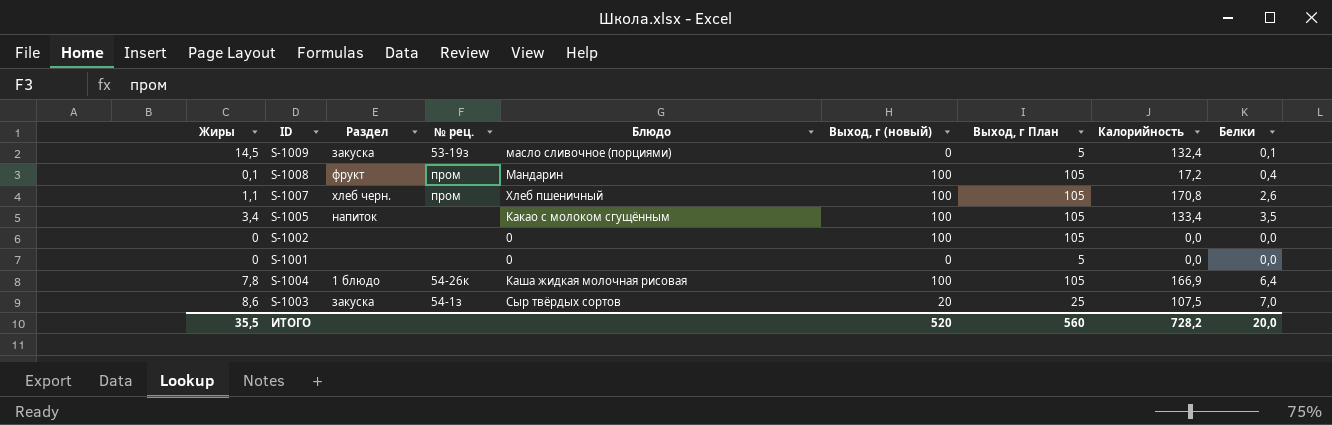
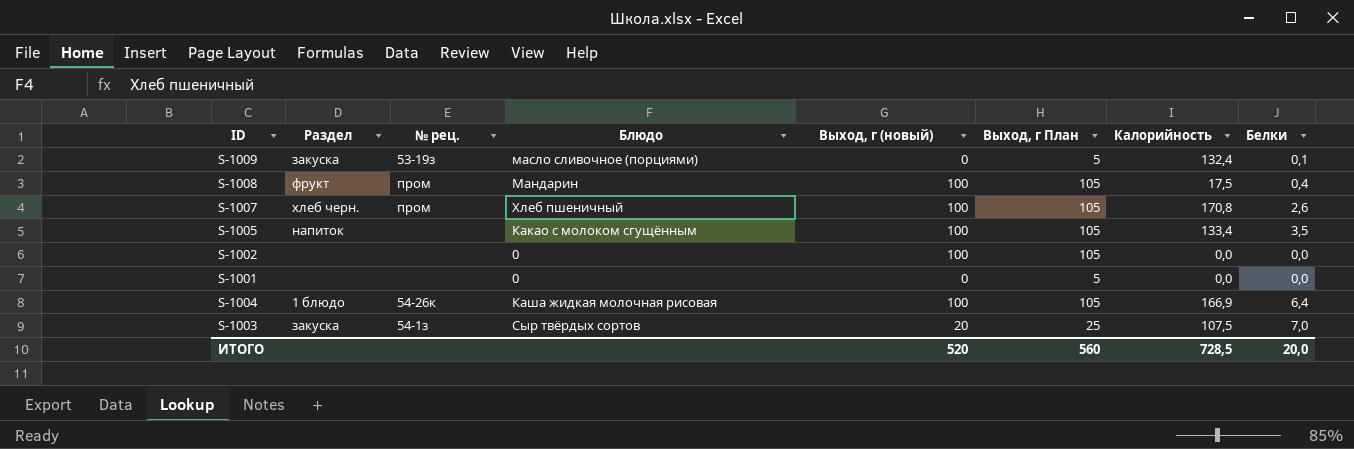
column Жиры | position: 1 -> none
S-1008 | Калорийность: 17,2 -> 17,5
ИТОГО | Калорийность: 728,2 -> 728,5

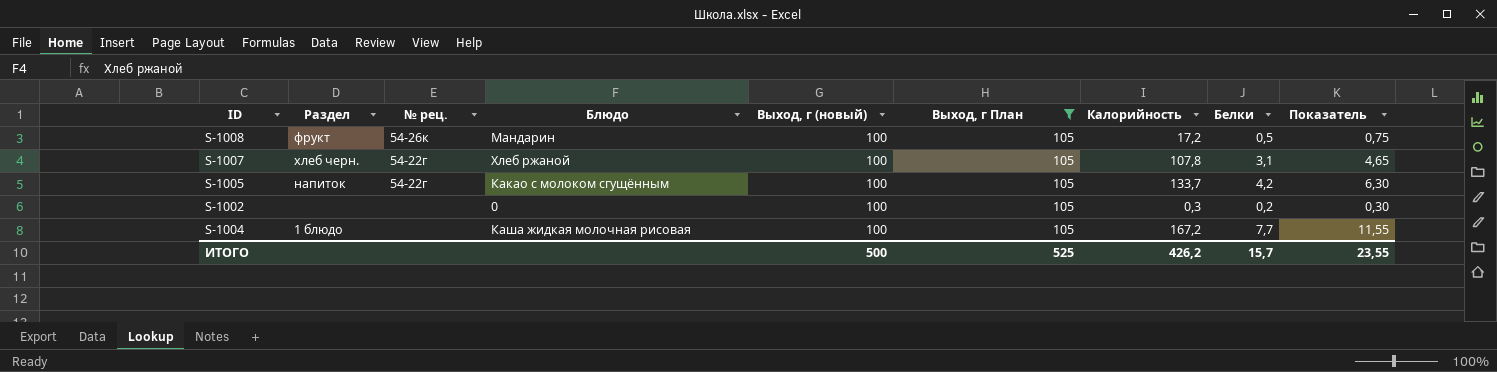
filter: none -> Выход, г План = 105
column Показатель | formula: none -> [Белки] * 1,5
S-1008 | № рец.: пром -> 54-26к
S-1008 | Калорийность: 17,5 -> 17,2
S-1008 | Белки: 0,4 -> 0,5
S-1007 | № рец.: пром -> 54-22г
S-1007 | Блюдо: Хлеб пшеничный -> Хлеб ржаной
S-1007 | Калорийность: 170,8 -> 107,8
S-1007 | Белки: 2,6 -> 3,1
S-1005 | № рец.: none -> 54-22г
S-1005 | Калорийность: 133,4 -> 133,7
S-1005 | Белки: 3,5 -> 4,2
S-1002 | Калорийность: 0,0 -> 0,3
S-1002 | Белки: 0,0 -> 0,2
S-1004 | № рец.: 54-26к -> none
S-1004 | Калорийность: 166,9 -> 167,2
S-1004 | Белки: 6,4 -> 7,7
ИТОГО | Выход, г (новый): 520 -> 500
ИТОГО | Выход, г План: 560 -> 525
ИТОГО | Калорийность: 728,5 -> 426,2
ИТОГО | Белки: 20,0 -> 15,7

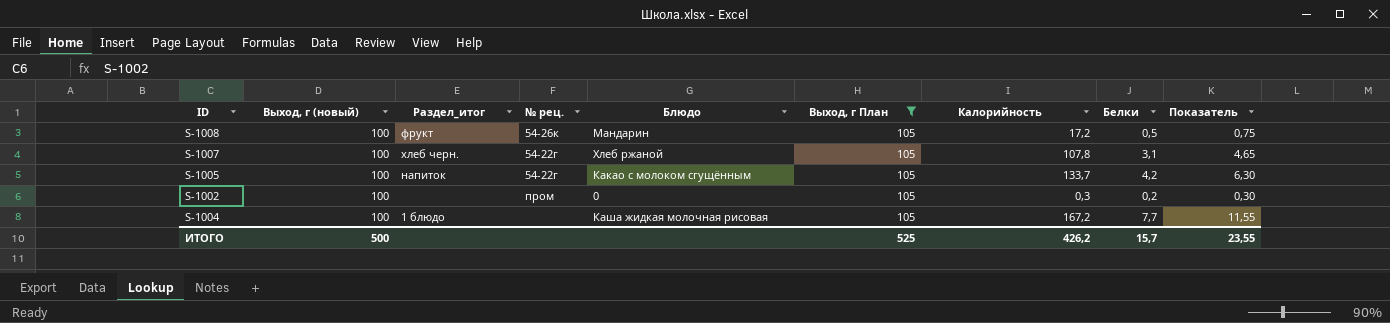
column Выход, г (новый) | position: 5 -> 2
column name: Раздел -> Раздел_итог
S-1002 | № рец.: none -> пром

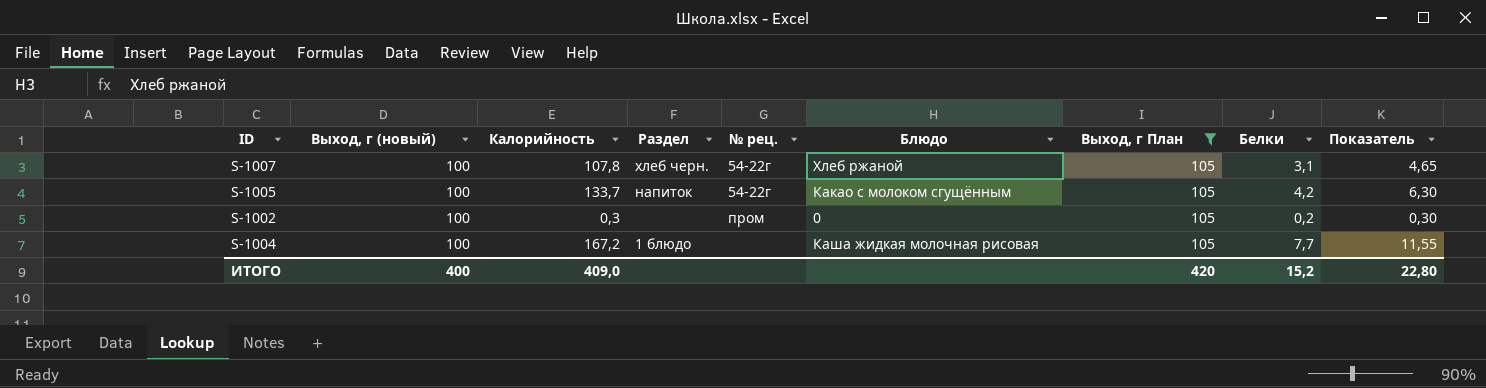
column Калорийность | position: 7 -> 3
column name: Раздел_итог -> Раздел
row S-1008: 100 | фрукт | 54-26к | Мандарин | 105 | 17,2 | 0,5 | 0,75 -> none
ИТОГО | Выход, г (новый): 500 -> 400
ИТОГО | Калорийность: 426,2 -> 409,0
ИТОГО | Выход, г План: 525 -> 420
ИТОГО | Белки: 15,7 -> 15,2
ИТОГО | Показатель: 23,55 -> 22,80

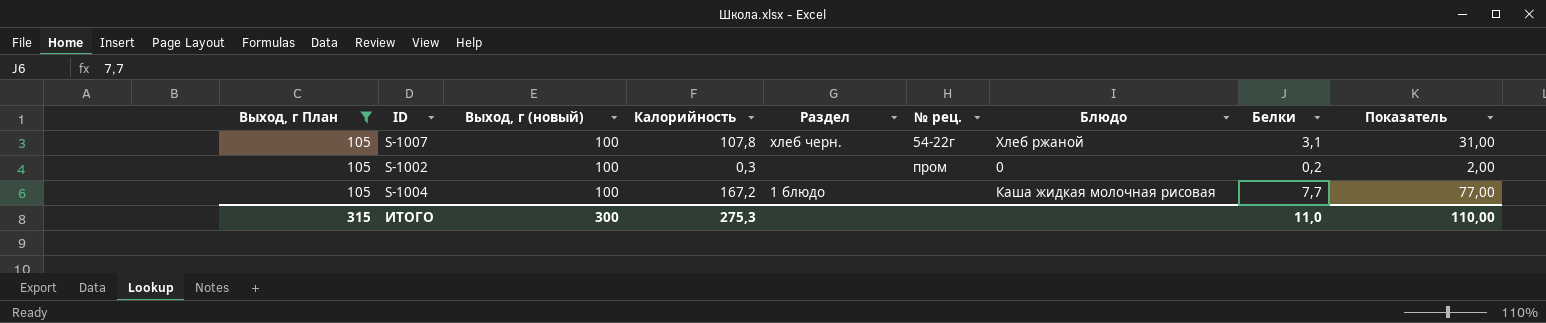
column Выход, г План | position: 7 -> 1
column Показатель | formula: [Белки] * 1,5 -> [Белки] * 10
row S-1005: 100 | 133,7 | напиток | 54-22г | Какао с молоком сгущённым | 105 | 4,2 | 6,30 -> none
ИТОГО | Выход, г План: 420 -> 315
ИТОГО | Выход, г (новый): 400 -> 300
ИТОГО | Калорийность: 409,0 -> 275,3
ИТОГО | Белки: 15,2 -> 11,0
ИТОГО | Показатель: 22,80 -> 110,00

